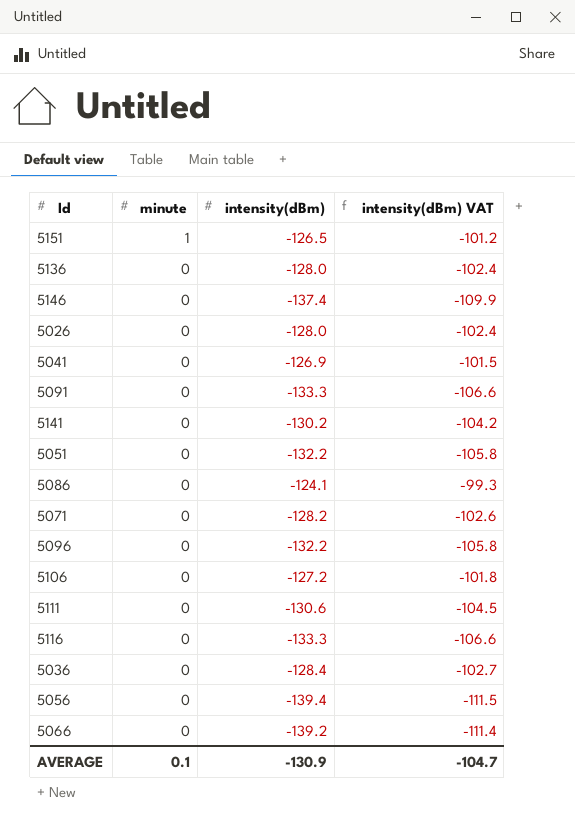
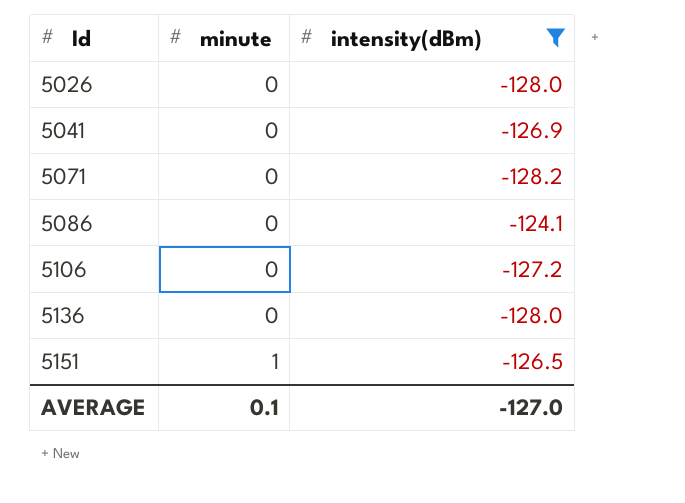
filter: none -> intensity(dBm) >= -128.2
row order: minute descending -> Id ascending
column intensity(dBm) VAT | formula: [intensity(dBm)] * 0.8 -> none
AVERAGE | intensity(dBm): -130.9 -> -127.0

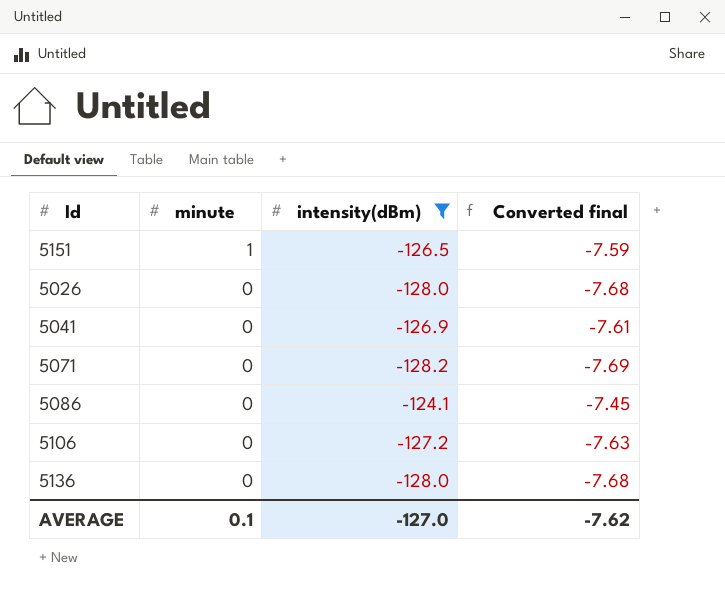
row order: Id ascending -> minute descending
column Converted final | formula: none -> [intensity(dBm)] * 0.06

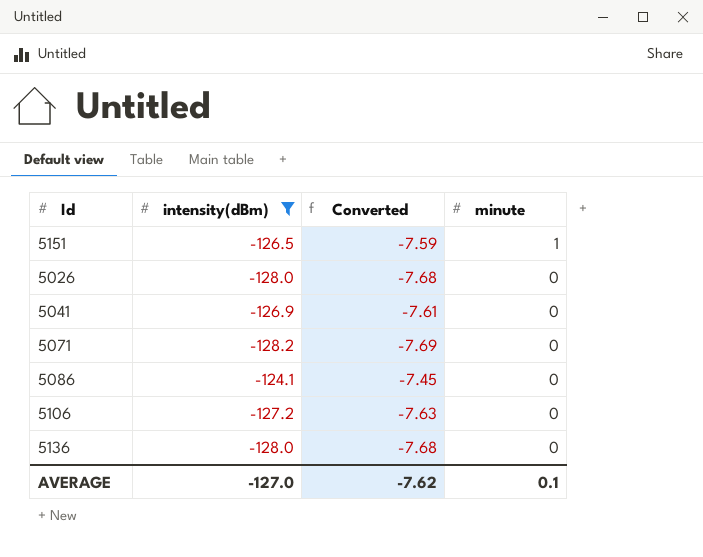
column name: Converted final -> Converted
column minute | position: 2 -> 4

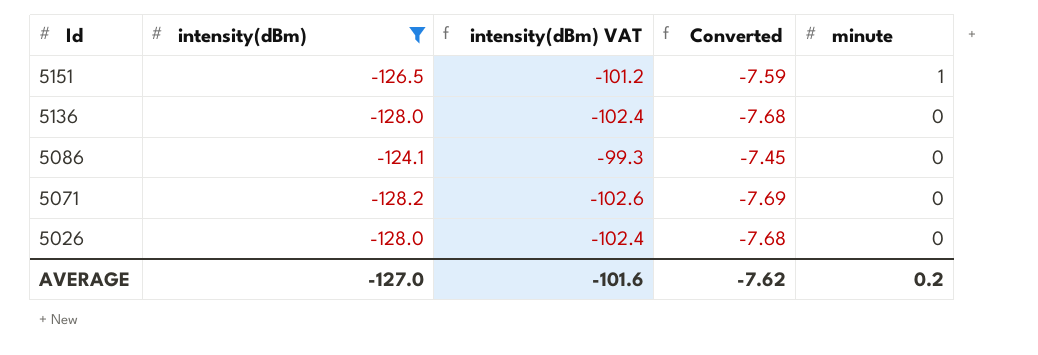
row order: minute descending -> Id descending
column intensity(dBm) VAT | formula: none -> [intensity(dBm)] * 0.8
row 5041: -126.9 | -7.61 | 0 -> none
row 5106: -127.2 | -7.63 | 0 -> none
AVERAGE | minute: 0.1 -> 0.2

